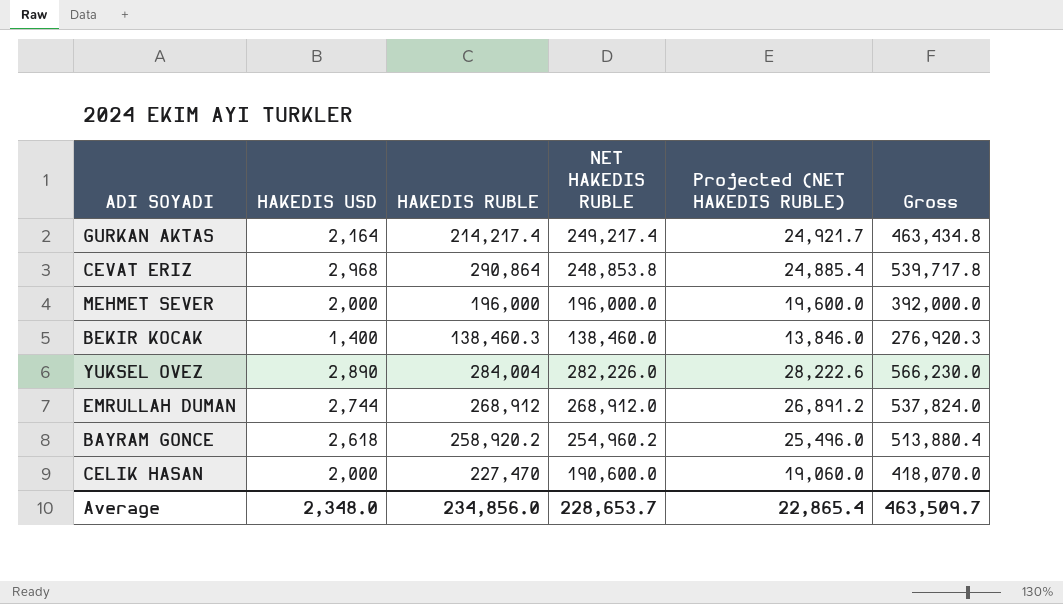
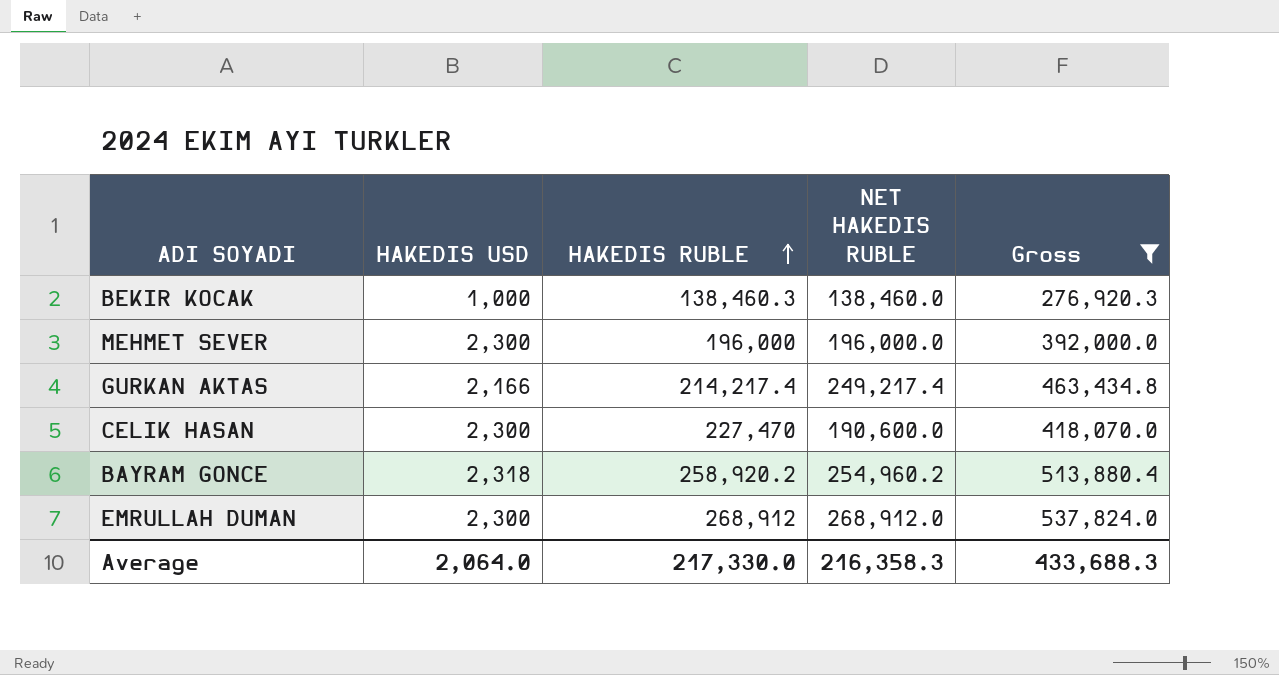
filter: none -> Gross <= 537,824.0
row order: none -> HAKEDIS RUBLE ascending
column Projected (NET HAKEDIS RUBLE) | formula: [NET HAKEDIS RUBLE] * 0.1 -> none
BEKIR KOCAK | HAKEDIS USD: 1,400 -> 1,000
MEHMET SEVER | HAKEDIS USD: 2,000 -> 2,300
GURKAN AKTAS | HAKEDIS USD: 2,164 -> 2,166
CELIK HASAN | HAKEDIS USD: 2,000 -> 2,300
BAYRAM GONCE | HAKEDIS USD: 2,618 -> 2,318
EMRULLAH DUMAN | HAKEDIS USD: 2,744 -> 2,300
Average | HAKEDIS USD: 2,348.0 -> 2,064.0
Average | HAKEDIS RUBLE: 234,856.0 -> 217,330.0
Average | NET HAKEDIS RUBLE: 228,653.7 -> 216,358.3
Average | Gross: 463,509.7 -> 433,688.3

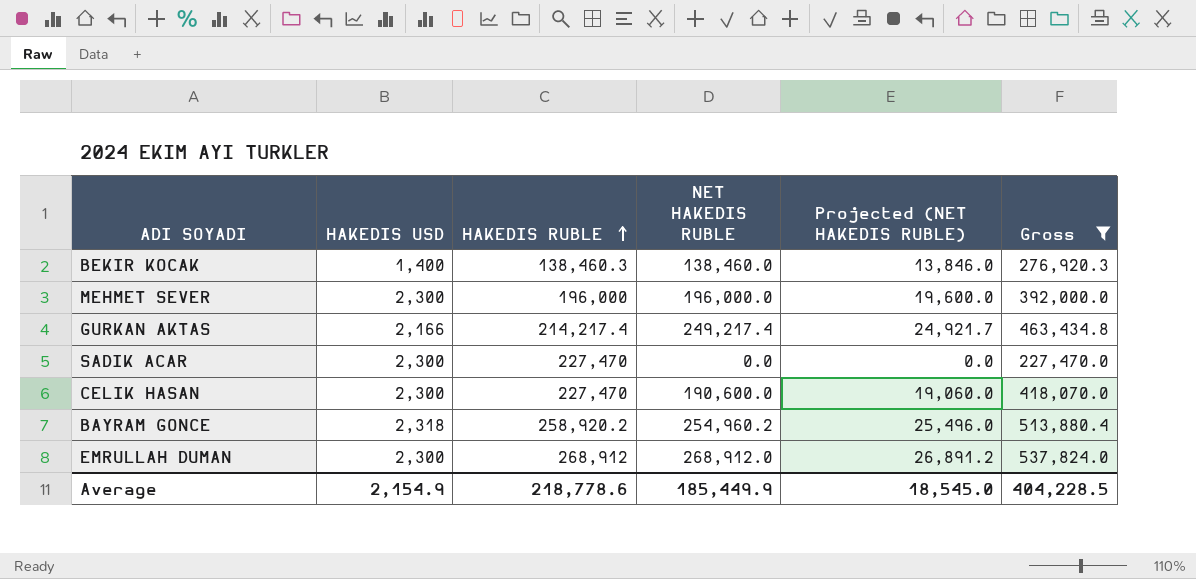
column Projected (NET HAKEDIS RUBLE) | formula: none -> [NET HAKEDIS RUBLE] * 0.1
BEKIR KOCAK | HAKEDIS USD: 1,000 -> 1,400
row SADIK ACAR: none -> 2,300 | 227,470 | 0.0 | 0.0 | 227,470.0
Average | HAKEDIS USD: 2,064.0 -> 2,154.9
Average | HAKEDIS RUBLE: 217,330.0 -> 218,778.6
Average | NET HAKEDIS RUBLE: 216,358.3 -> 185,449.9
Average | Gross: 433,688.3 -> 404,228.5

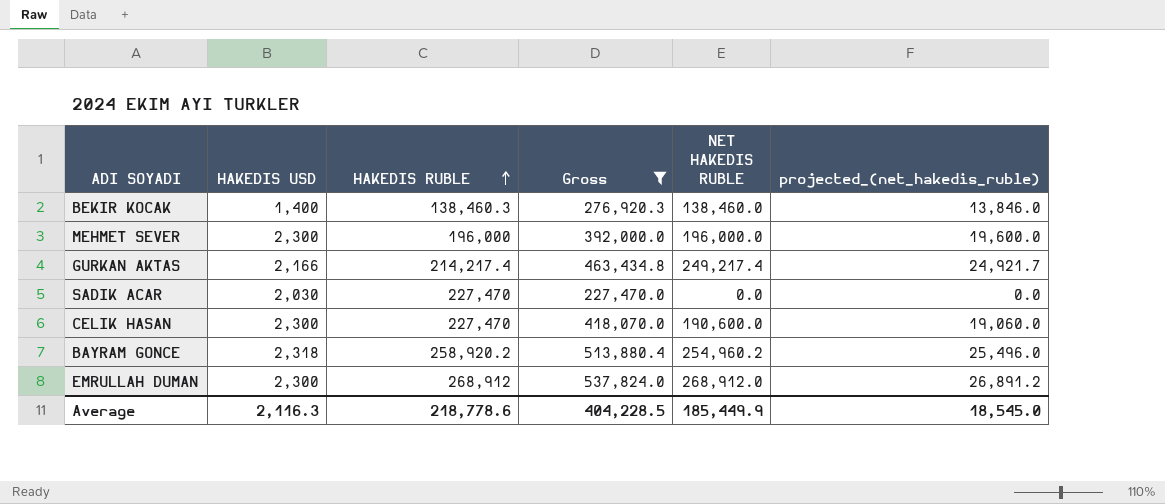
column Gross | position: 6 -> 4
column name: Projected (NET HAKEDIS RUBLE) -> projected_(net_hakedis_ruble)
SADIK ACAR | HAKEDIS USD: 2,300 -> 2,030
Average | HAKEDIS USD: 2,154.9 -> 2,116.3

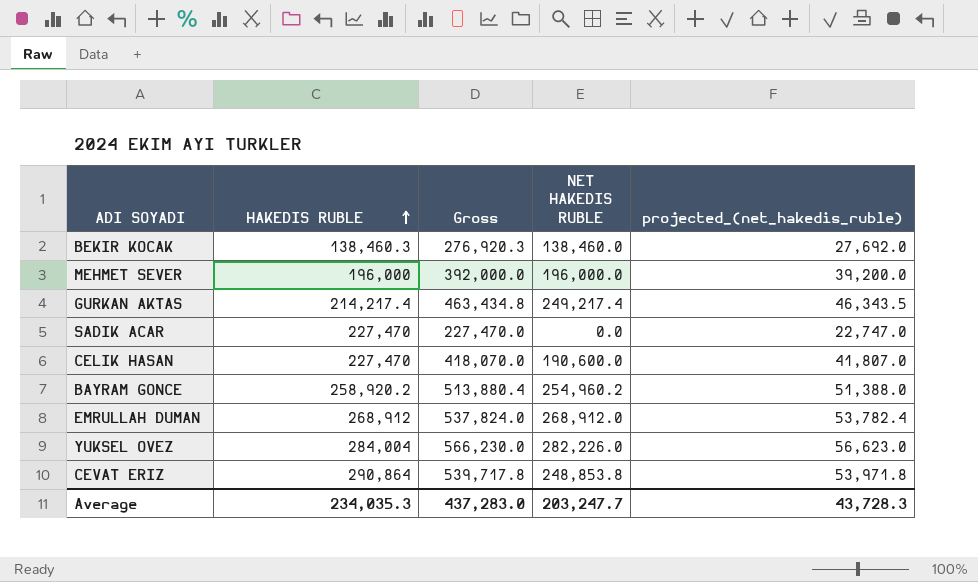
filter: Gross <= 537,824.0 -> none
column HAKEDIS USD | position: 2 -> none
column projected_(net_hakedis_ruble) | formula: [NET HAKEDIS RUBLE] * 0.1 -> [Gross] * 0.1
Average | HAKEDIS RUBLE: 218,778.6 -> 234,035.3
Average | Gross: 404,228.5 -> 437,283.0
Average | NET HAKEDIS RUBLE: 185,449.9 -> 203,247.7
Average | projected_(net_hakedis_ruble): 18,545.0 -> 43,728.3

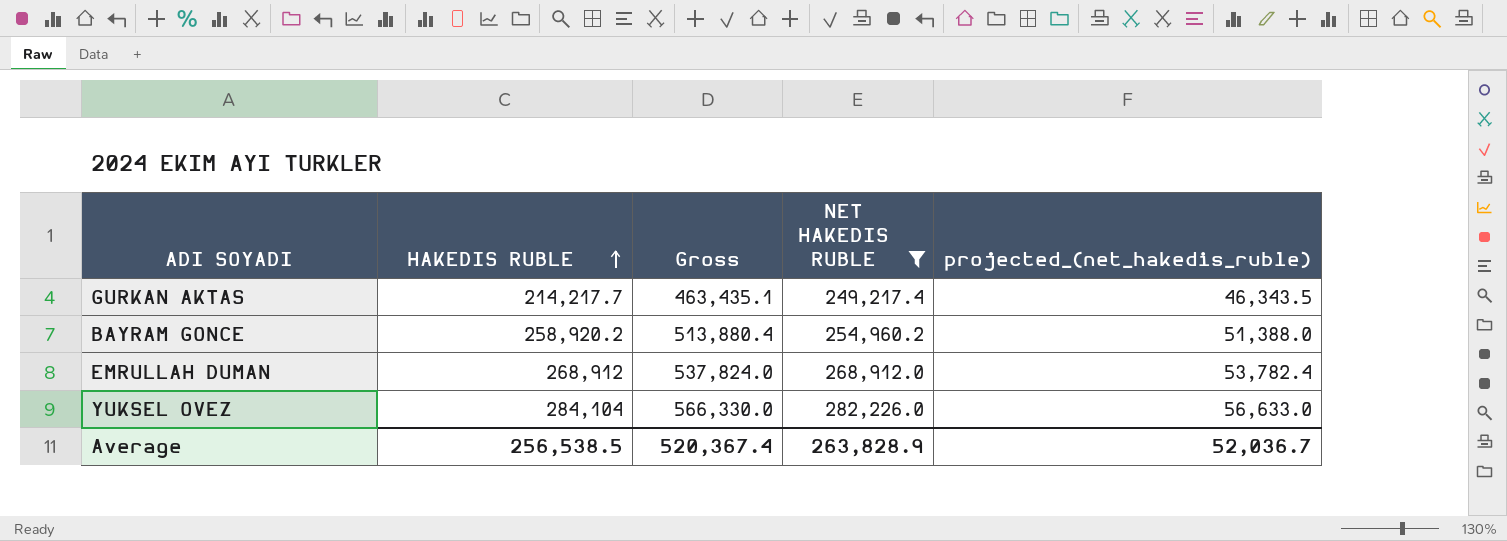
filter: none -> NET HAKEDIS RUBLE >= 249,217.4
GURKAN AKTAS | HAKEDIS RUBLE: 214,217.4 -> 214,217.7
GURKAN AKTAS | Gross: 463,434.8 -> 463,435.1
YUKSEL OVEZ | HAKEDIS RUBLE: 284,004 -> 284,104
YUKSEL OVEZ | Gross: 566,230.0 -> 566,330.0
YUKSEL OVEZ | projected_(net_hakedis_ruble): 56,623.0 -> 56,633.0
Average | HAKEDIS RUBLE: 234,035.3 -> 256,538.5
Average | Gross: 437,283.0 -> 520,367.4
Average | NET HAKEDIS RUBLE: 203,247.7 -> 263,828.9
Average | projected_(net_hakedis_ruble): 43,728.3 -> 52,036.7

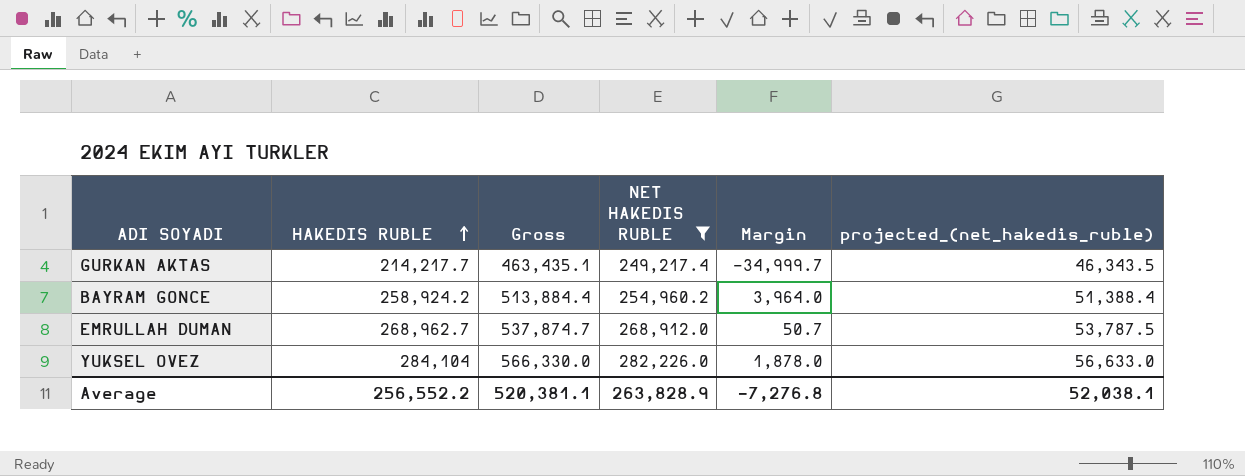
column Margin | formula: none -> [HAKEDIS RUBLE] - [NET HAKEDIS RUBLE]
BAYRAM GONCE | HAKEDIS RUBLE: 258,920.2 -> 258,924.2
BAYRAM GONCE | Gross: 513,880.4 -> 513,884.4
BAYRAM GONCE | projected_(net_hakedis_ruble): 51,388.0 -> 51,388.4
EMRULLAH DUMAN | HAKEDIS RUBLE: 268,912 -> 268,962.7
EMRULLAH DUMAN | Gross: 537,824.0 -> 537,874.7
EMRULLAH DUMAN | projected_(net_hakedis_ruble): 53,782.4 -> 53,787.5
Average | HAKEDIS RUBLE: 256,538.5 -> 256,552.2
Average | Gross: 520,367.4 -> 520,381.1
Average | projected_(net_hakedis_ruble): 52,036.7 -> 52,038.1

